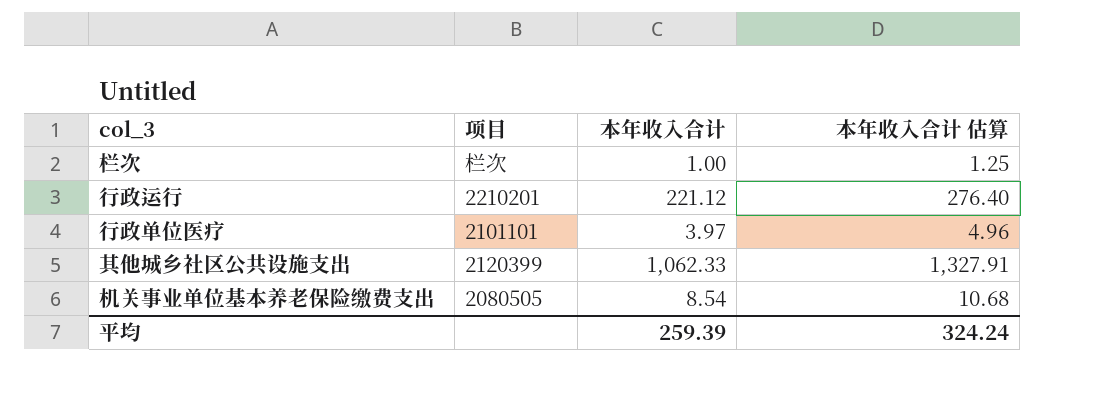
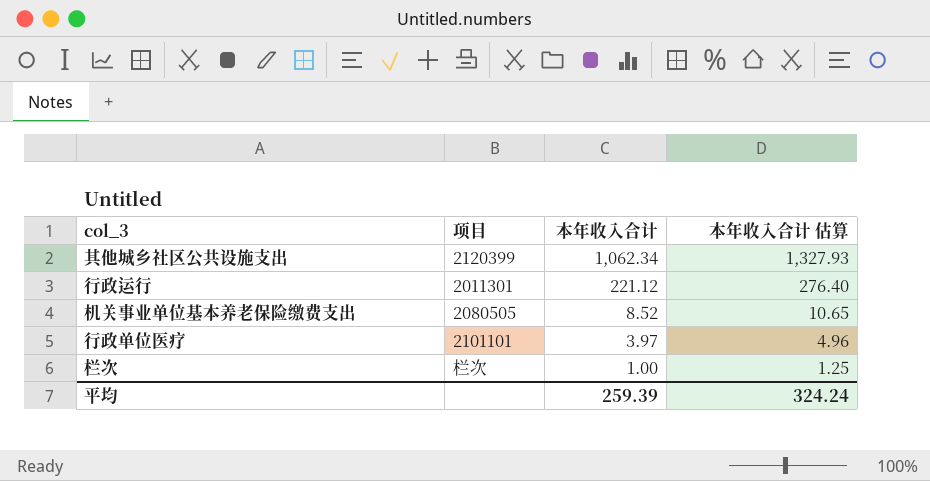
row order: none -> 本年收入合计 descending
其他城乡社区公共设施支出 | 本年收入合计: 1,062.33 -> 1,062.34
其他城乡社区公共设施支出 | 本年收入合计 估算: 1,327.91 -> 1,327.93
行政运行 | 项目: 2210201 -> 2011301
机关事业单位基本养老保险缴费支出 | 本年收入合计: 8.54 -> 8.52
机关事业单位基本养老保险缴费支出 | 本年收入合计 估算: 10.68 -> 10.65

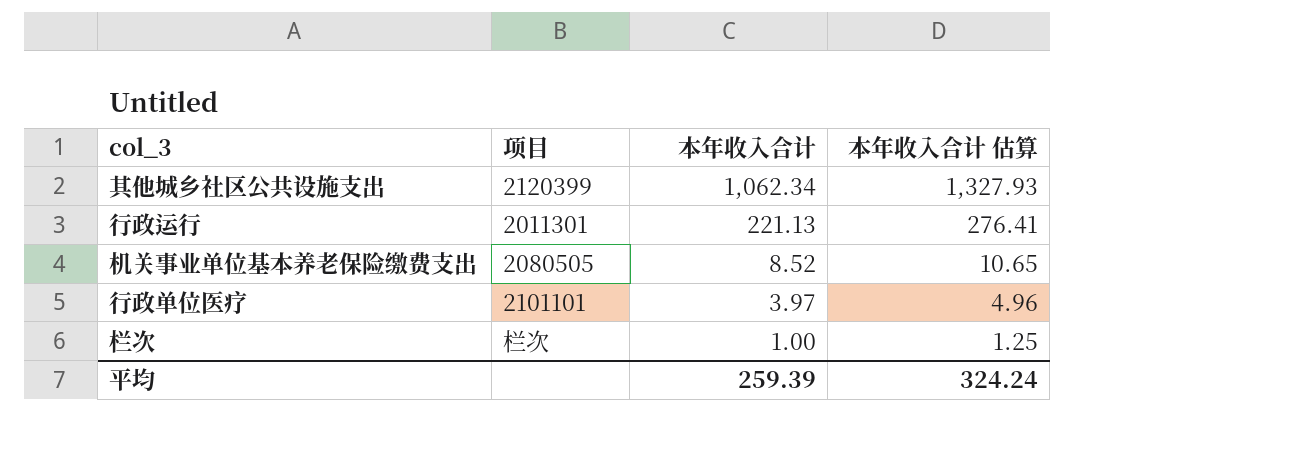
行政运行 | 本年收入合计: 221.12 -> 221.13
行政运行 | 本年收入合计 估算: 276.40 -> 276.41

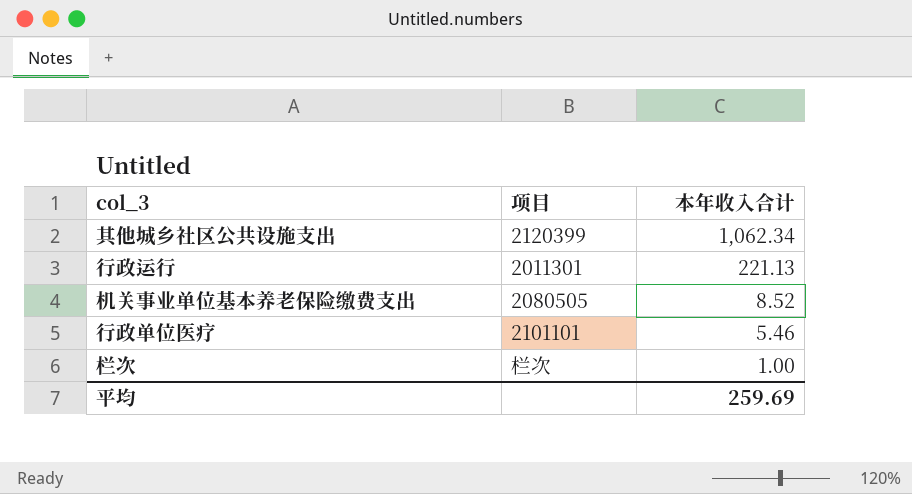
column 本年收入合计 估算 | formula: [本年收入合计] * 1.25 -> none
行政单位医疗 | 本年收入合计: 3.97 -> 5.46
平均 | 本年收入合计: 259.39 -> 259.69

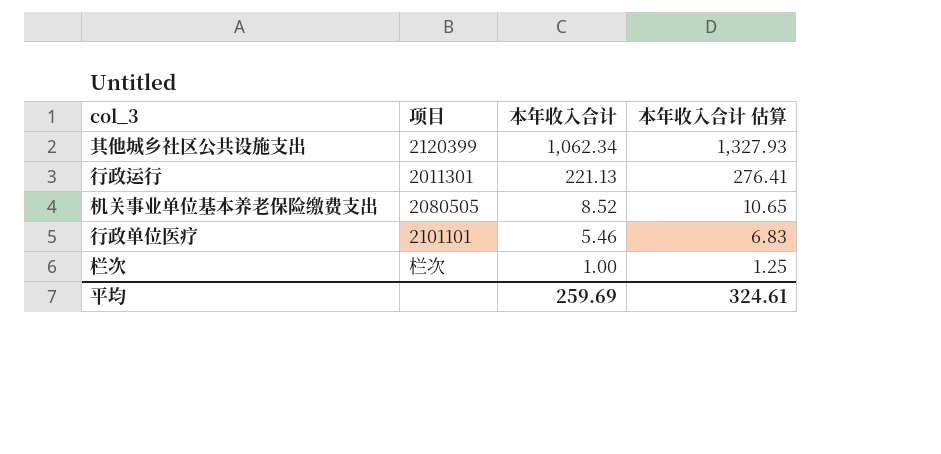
column 本年收入合计 估算 | formula: none -> [本年收入合计] * 1.25

